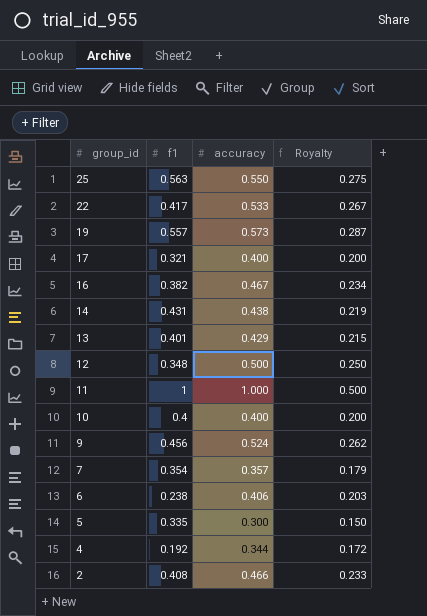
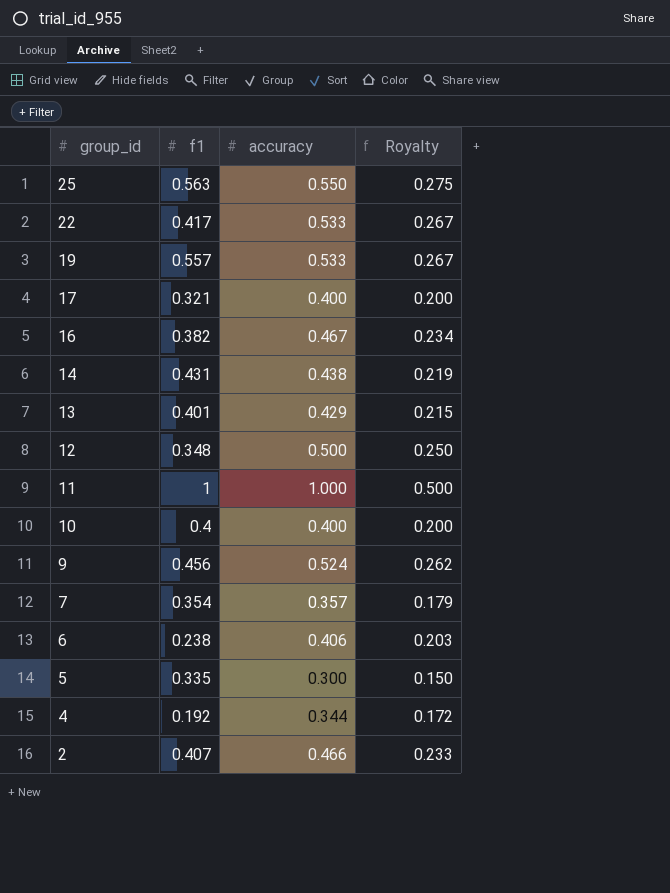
19 | accuracy: 0.573 -> 0.533
19 | Royalty: 0.287 -> 0.267
2 | f1: 0.408 -> 0.407

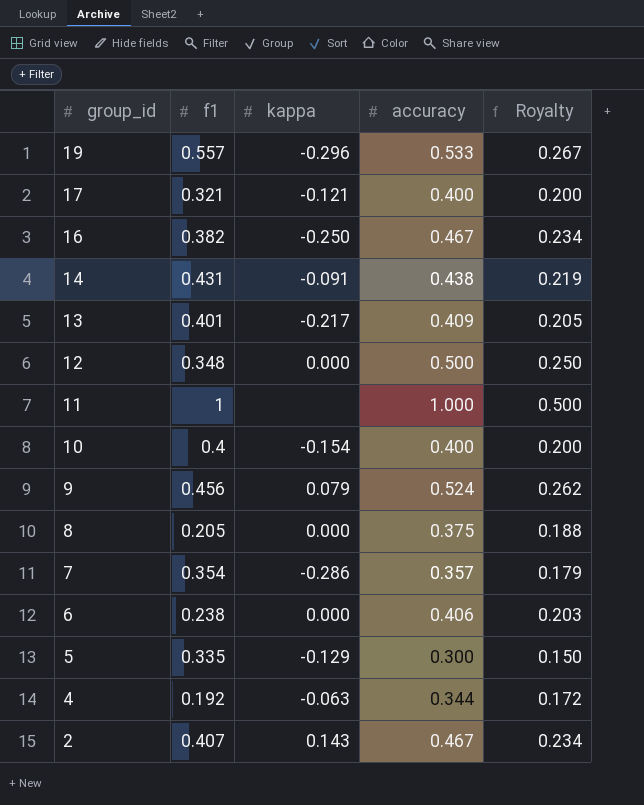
column kappa | position: none -> 3
row 25: 0.563 | 0.550 | 0.275 -> none
row 22: 0.417 | 0.533 | 0.267 -> none
13 | accuracy: 0.429 -> 0.409
13 | Royalty: 0.215 -> 0.205
row 8: none -> 0.205 | 0.000 | 0.375 | 0.188
2 | accuracy: 0.466 -> 0.467
2 | Royalty: 0.233 -> 0.234

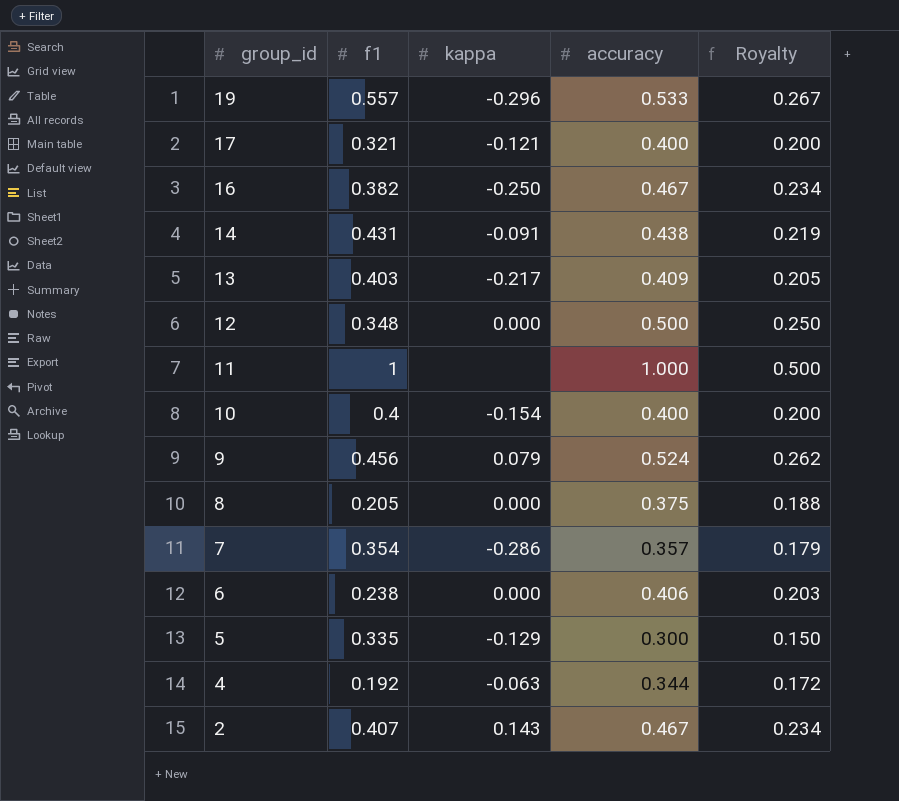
13 | f1: 0.401 -> 0.403

